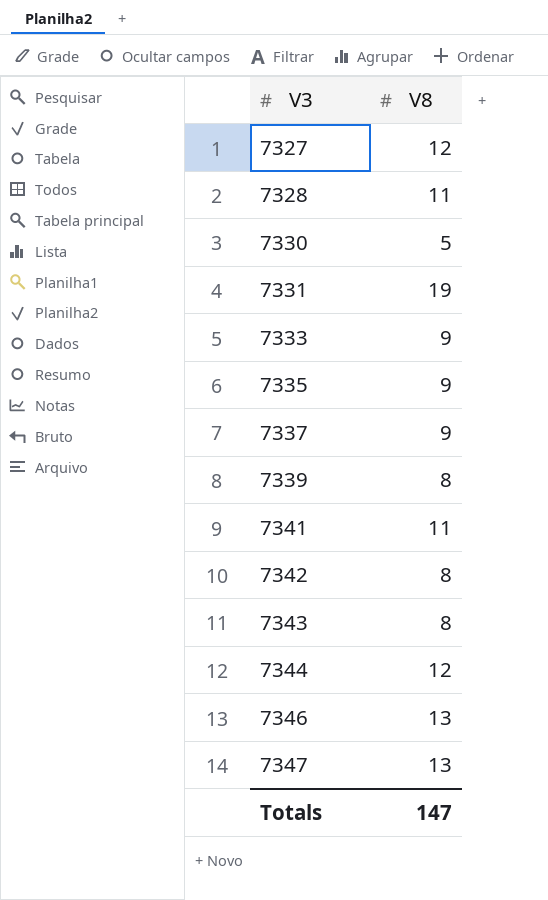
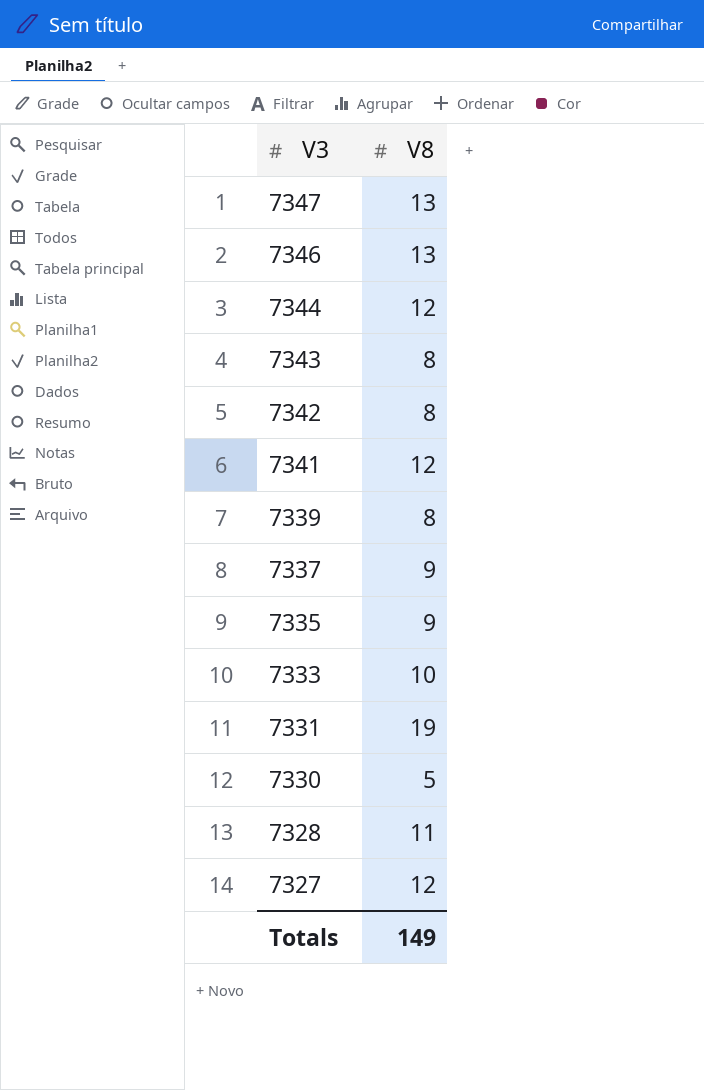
row order: V3 ascending -> V3 descending
7341 | V8: 11 -> 12
7333 | V8: 9 -> 10
Totals | V8: 147 -> 149

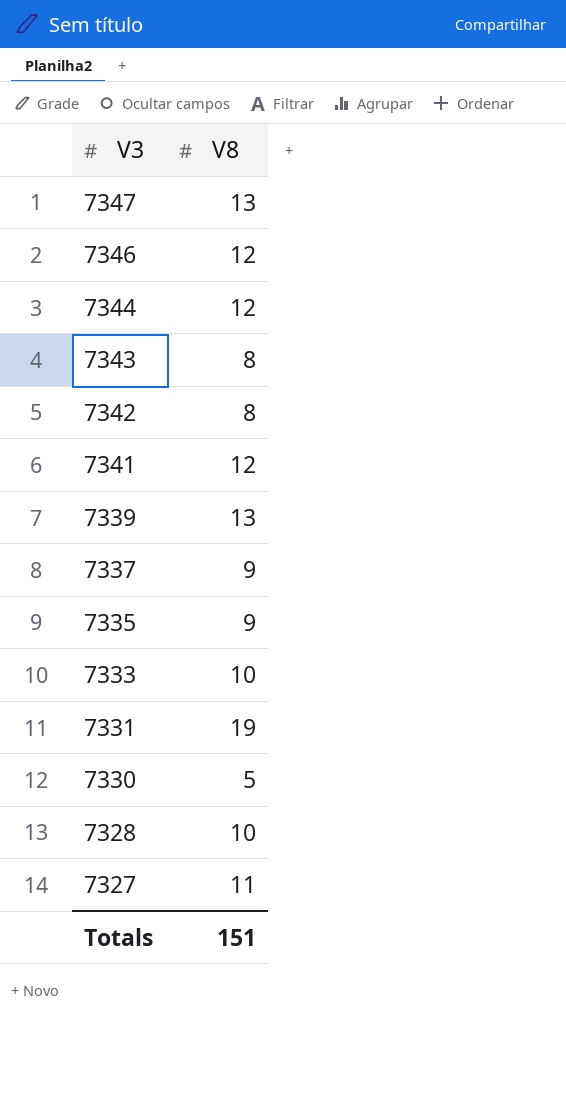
7346 | V8: 13 -> 12
7339 | V8: 8 -> 13
7328 | V8: 11 -> 10
7327 | V8: 12 -> 11
Totals | V8: 149 -> 151

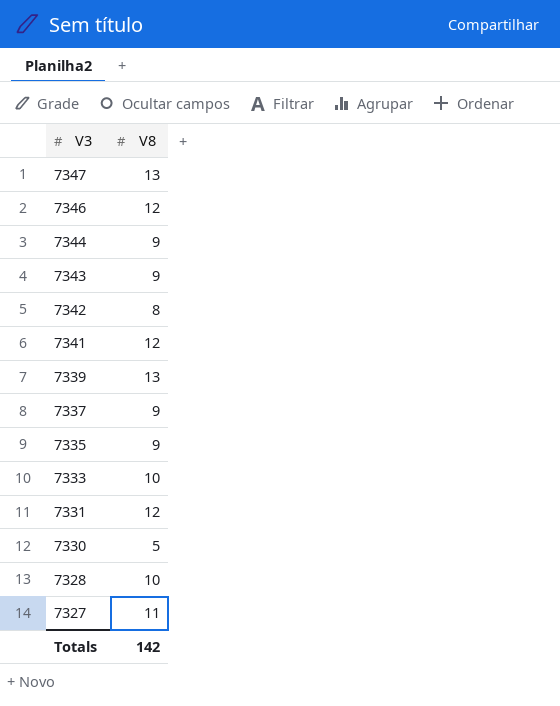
7344 | V8: 12 -> 9
7343 | V8: 8 -> 9
7331 | V8: 19 -> 12
Totals | V8: 151 -> 142

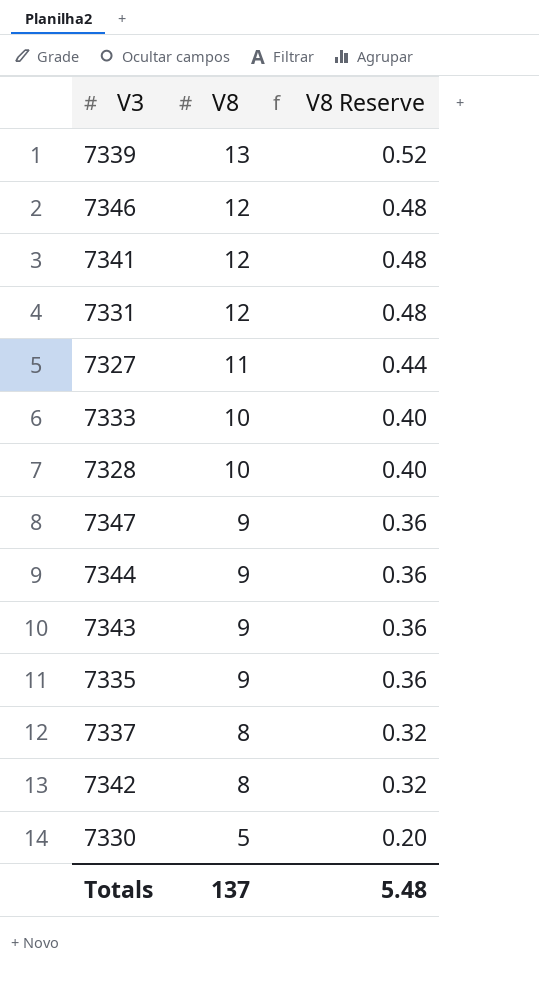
row order: V3 descending -> V8 descending
column V8 Reserve | formula: none -> [V8] * 0.04
7347 | V8: 13 -> 9
7337 | V8: 9 -> 8
Totals | V8: 142 -> 137

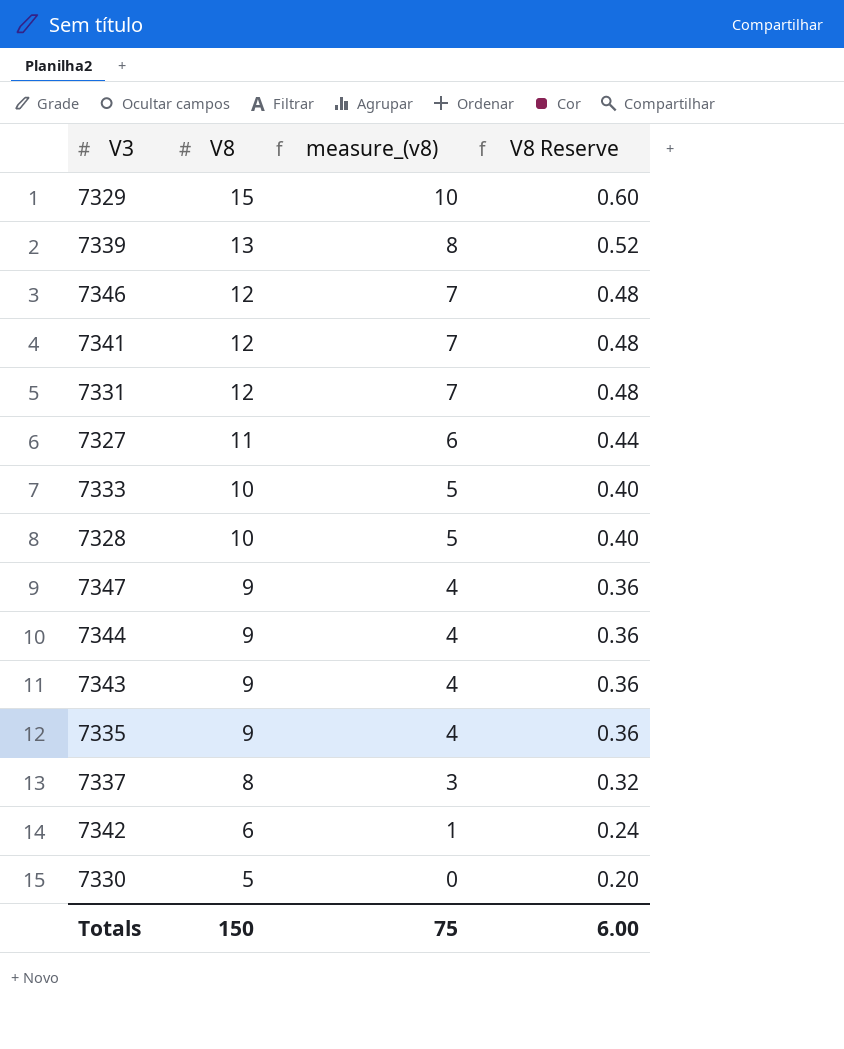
column measure_(v8) | formula: none -> [V8] - 5
row 7329: none -> 15 | 10 | 0.60
7342 | V8: 8 -> 6
7342 | V8 Reserve: 0.32 -> 0.24
Totals | V8: 137 -> 150
Totals | V8 Reserve: 5.48 -> 6.00

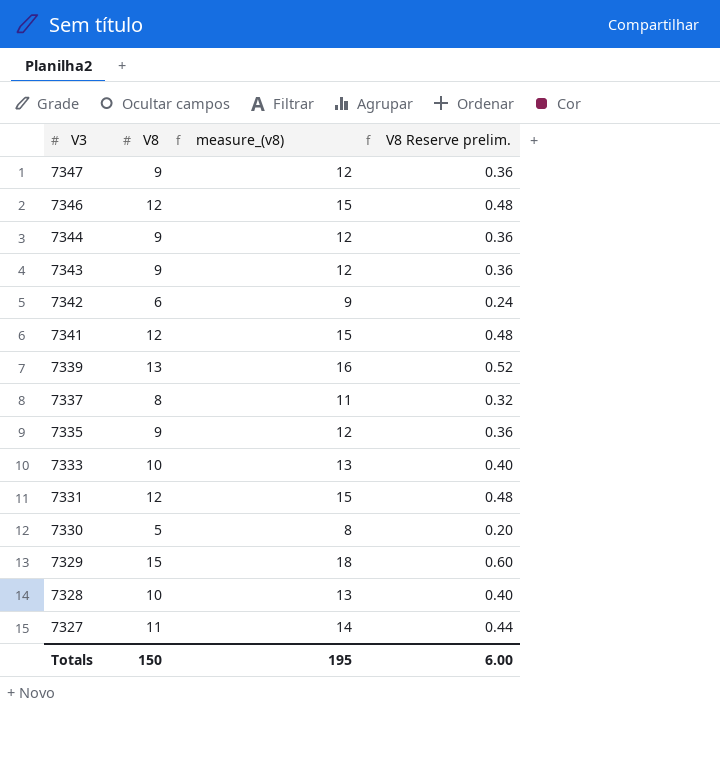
row order: V8 descending -> V3 descending
column measure_(v8) | formula: [V8] - 5 -> [V8] + 3
column name: V8 Reserve -> V8 Reserve prelim.
Totals | measure_(v8): 75 -> 195

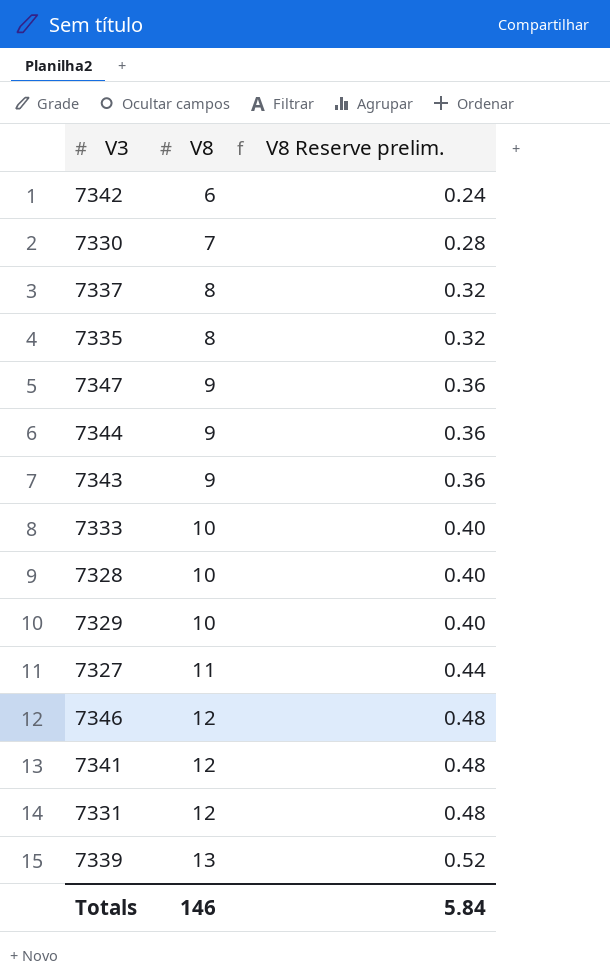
row order: V3 descending -> V8 ascending
column measure_(v8) | formula: [V8] + 3 -> none
7330 | V8: 5 -> 7
7330 | V8 Reserve prelim.: 0.20 -> 0.28
7335 | V8: 9 -> 8
7335 | V8 Reserve prelim.: 0.36 -> 0.32
7329 | V8: 15 -> 10
7329 | V8 Reserve prelim.: 0.60 -> 0.40
Totals | V8: 150 -> 146
Totals | V8 Reserve prelim.: 6.00 -> 5.84

